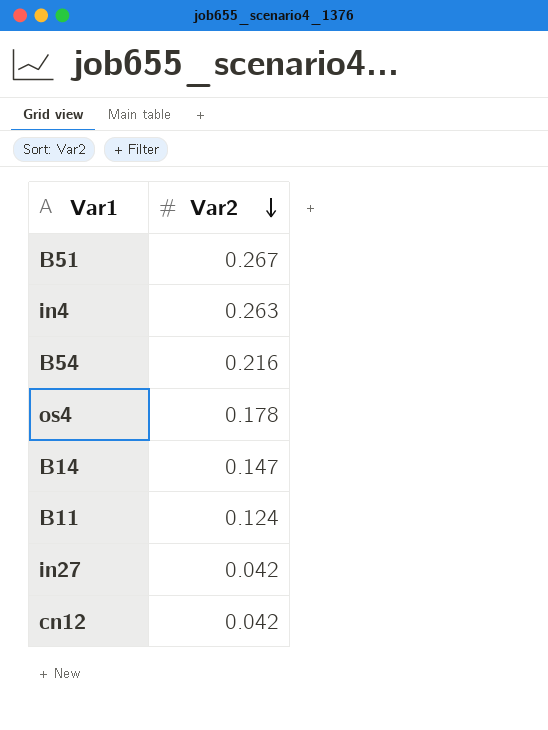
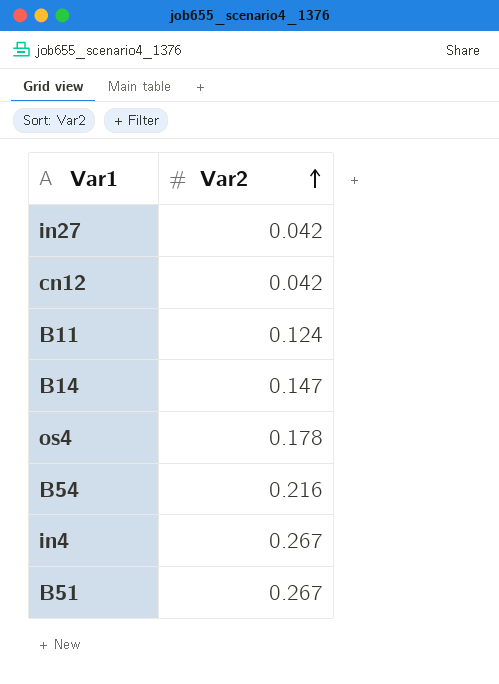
row order: Var2 descending -> Var2 ascending
in4 | Var2: 0.263 -> 0.267

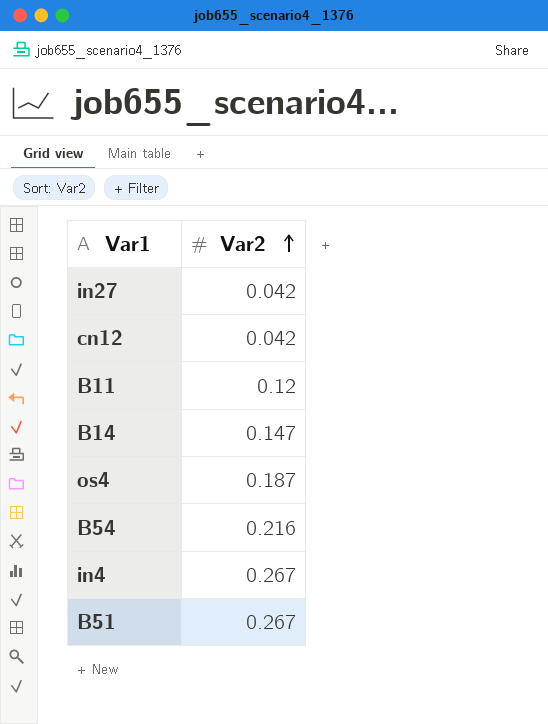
B11 | Var2: 0.124 -> 0.12
os4 | Var2: 0.178 -> 0.187

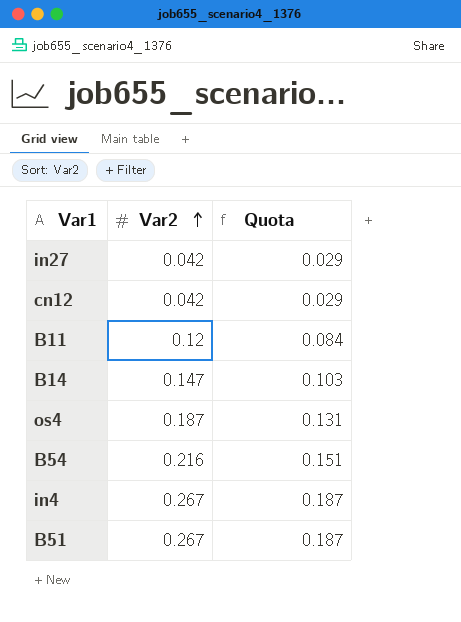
column Quota | formula: none -> [Var2] * 0.7

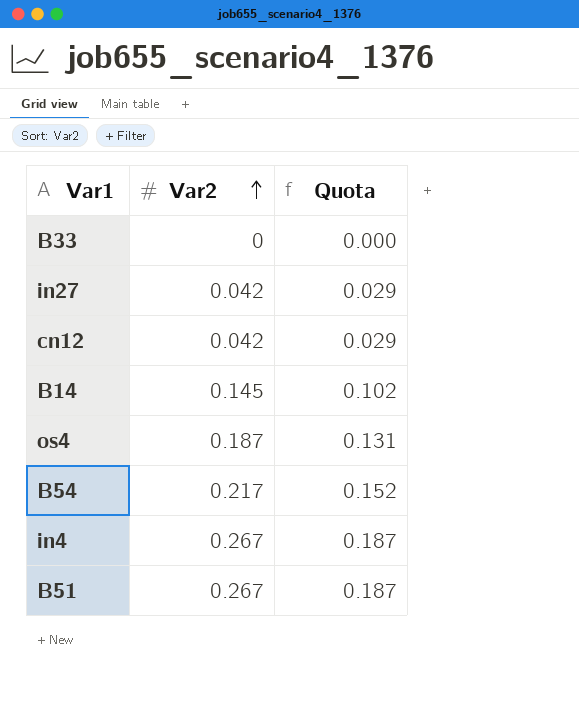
row B11: 0.12 | 0.084 -> none
row B33: none -> 0 | 0.000
B14 | Var2: 0.147 -> 0.145
B14 | Quota: 0.103 -> 0.102
B54 | Var2: 0.216 -> 0.217
B54 | Quota: 0.151 -> 0.152

